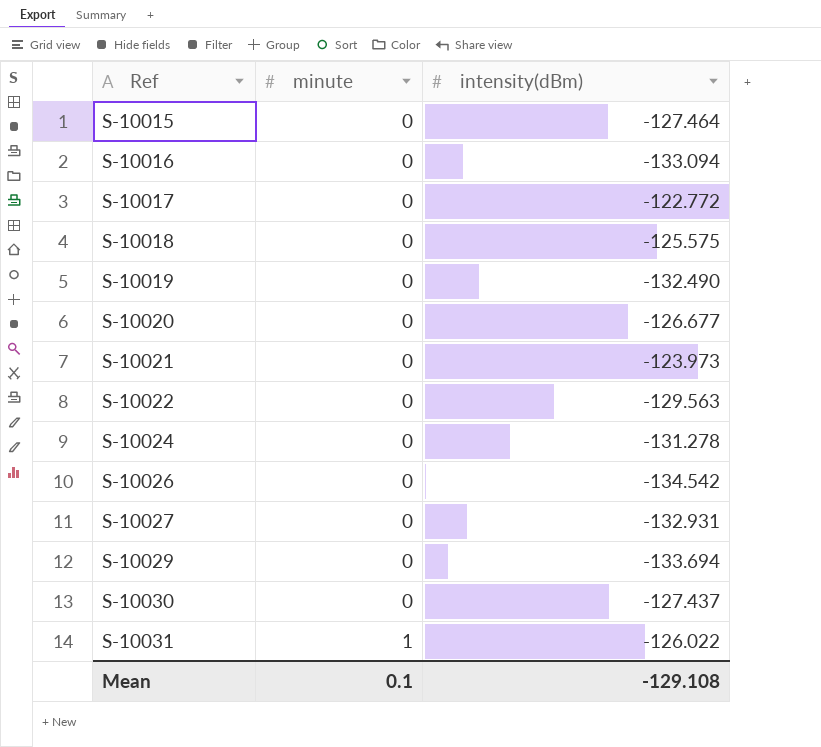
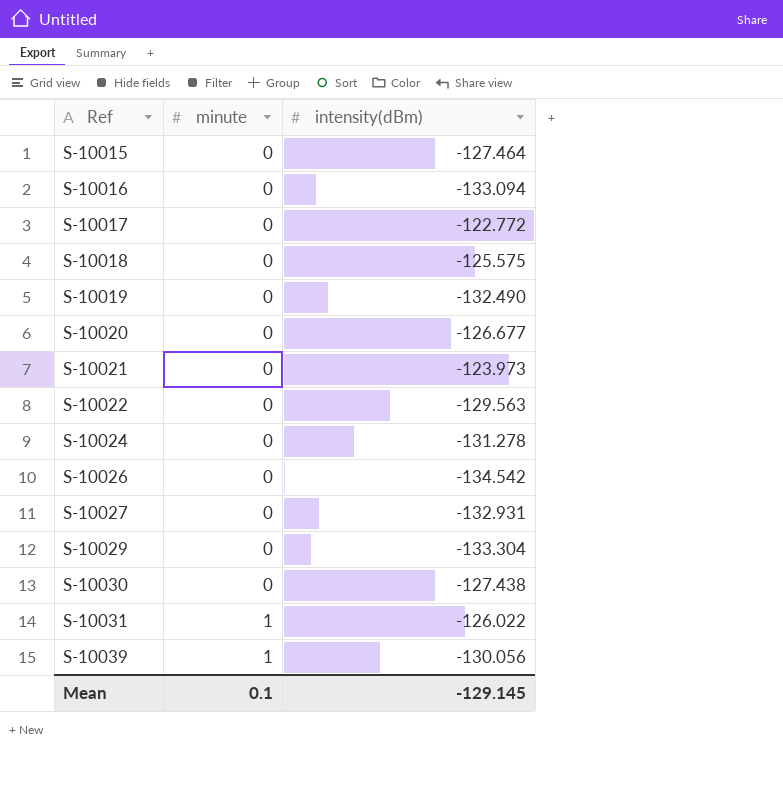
S-10029 | intensity(dBm): -133.694 -> -133.304
S-10030 | intensity(dBm): -127.437 -> -127.438
row S-10039: none -> 1 | -130.056
Mean | intensity(dBm): -129.108 -> -129.145

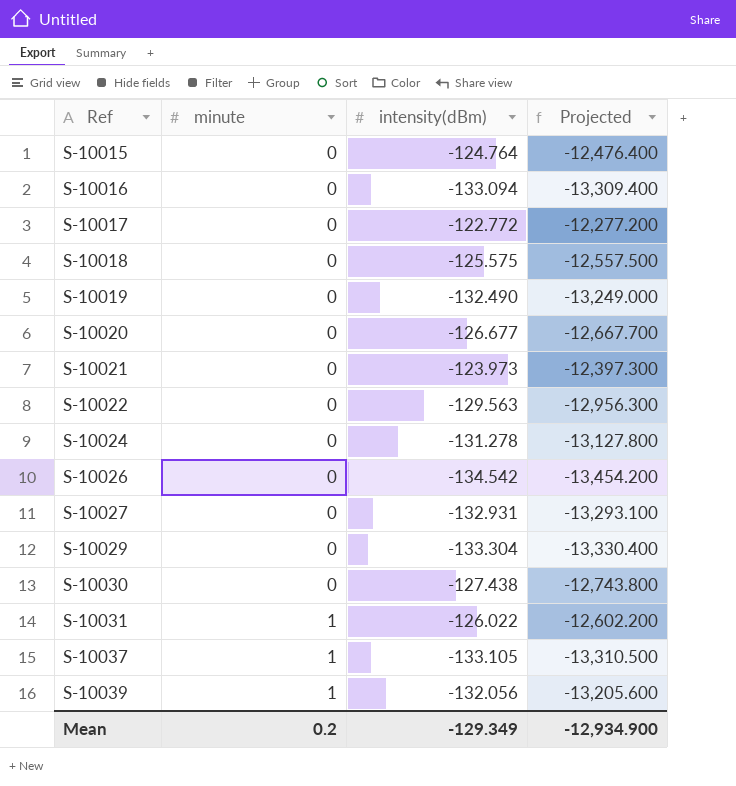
column Projected | formula: none -> [intensity(dBm)] * 100
S-10015 | intensity(dBm): -127.464 -> -124.764
row S-10037: none -> 1 | -133.105 | -13,310.500
S-10039 | intensity(dBm): -130.056 -> -132.056
Mean | minute: 0.1 -> 0.2
Mean | intensity(dBm): -129.145 -> -129.349

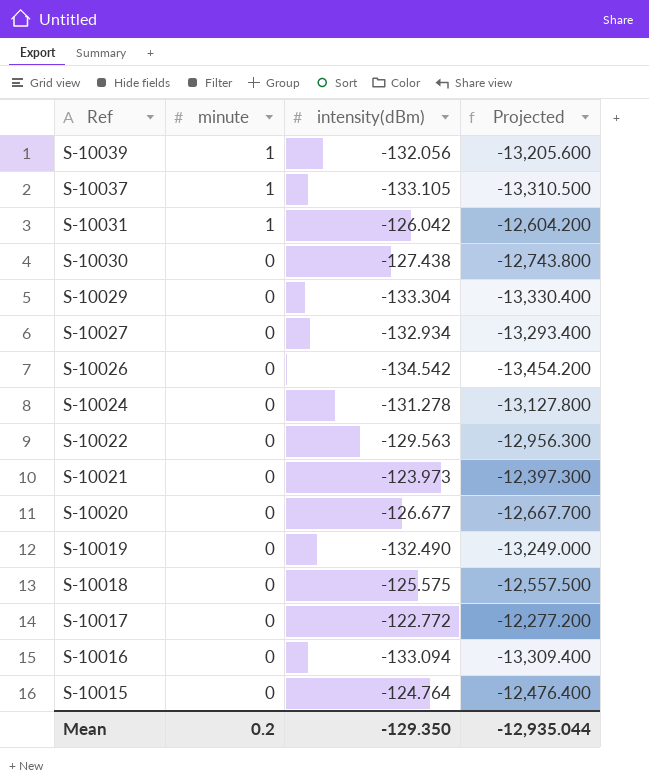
row order: Ref ascending -> Ref descending
S-10031 | intensity(dBm): -126.022 -> -126.042
S-10031 | Projected: -12,602.200 -> -12,604.200
S-10027 | intensity(dBm): -132.931 -> -132.934
S-10027 | Projected: -13,293.100 -> -13,293.400
Mean | intensity(dBm): -129.349 -> -129.350
Mean | Projected: -12,934.900 -> -12,935.044

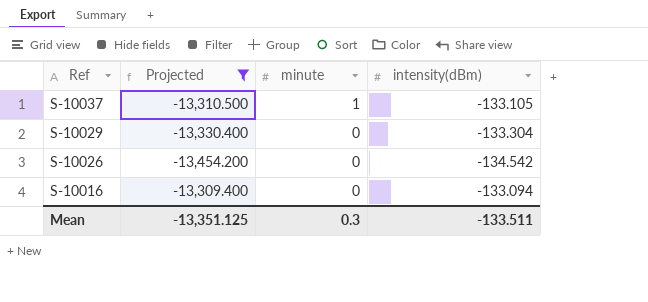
filter: none -> Projected <= -13,309.400
column Projected | position: 4 -> 2
Mean | Projected: -12,935.044 -> -13,351.125
Mean | minute: 0.2 -> 0.3
Mean | intensity(dBm): -129.350 -> -133.511

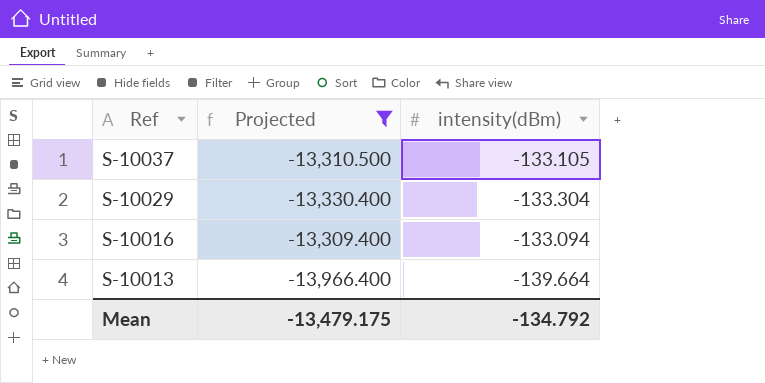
column minute | position: 3 -> none
row S-10026: -13,454.200 | 0 | -134.542 -> none
row S-10013: none -> -13,966.400 | -139.664
Mean | Projected: -13,351.125 -> -13,479.175
Mean | intensity(dBm): -133.511 -> -134.792

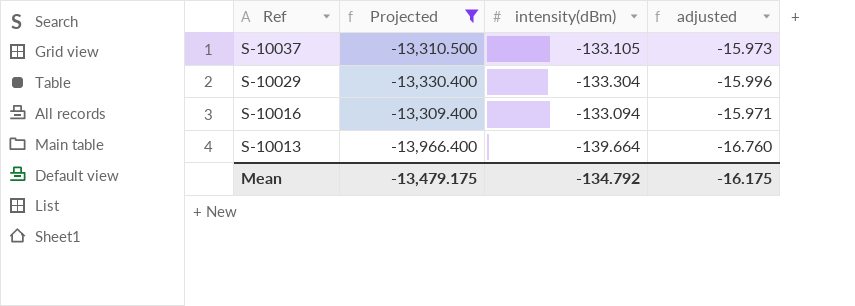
column adjusted | formula: none -> [intensity(dBm)] * 0.12

